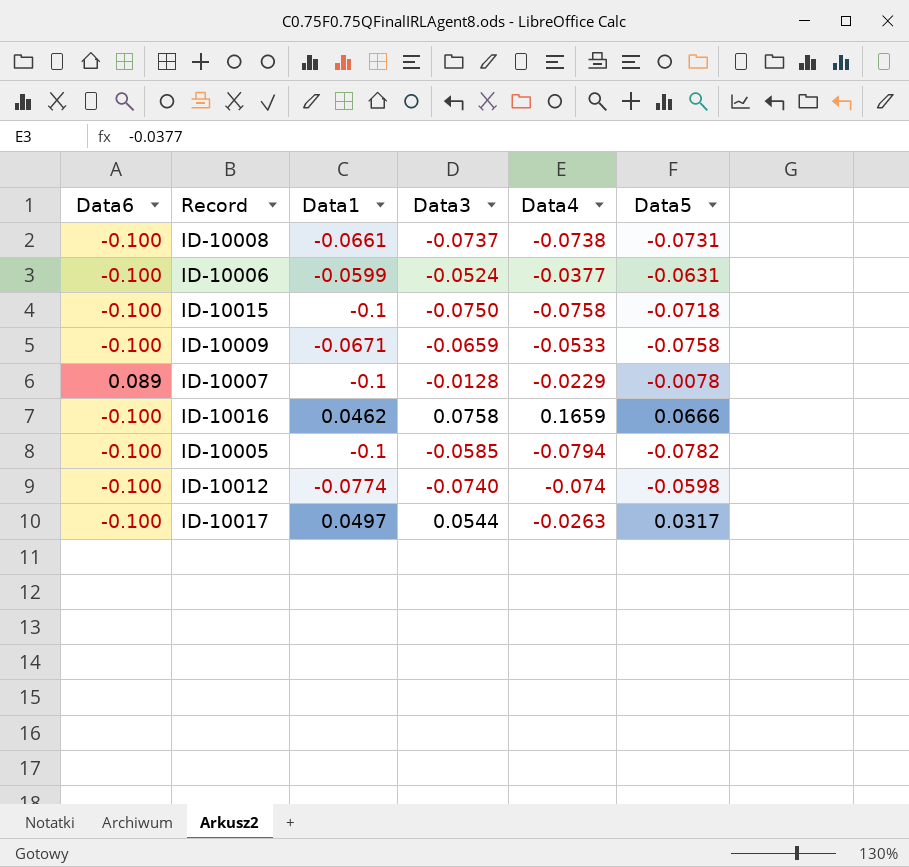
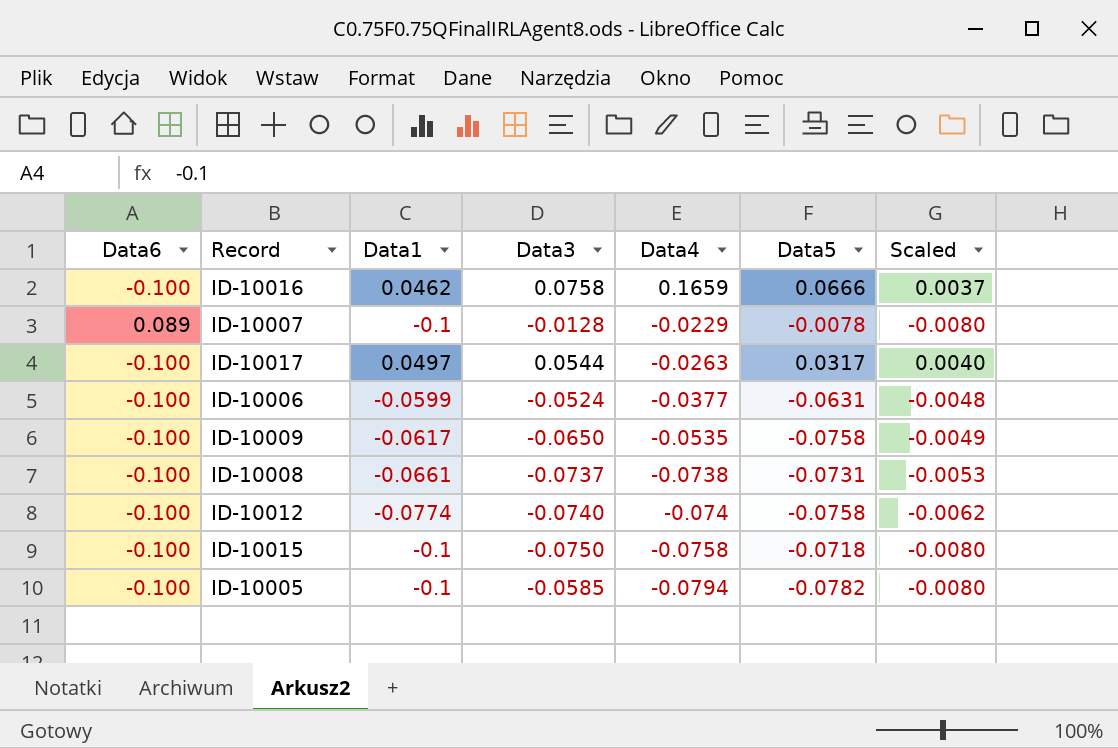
row order: none -> Data4 descending
column Scaled | formula: none -> [Data1] * 0.08
ID-10009 | Data1: -0.0671 -> -0.0617
ID-10009 | Data3: -0.0659 -> -0.0650
ID-10009 | Data4: -0.0533 -> -0.0535
ID-10012 | Data5: -0.0598 -> -0.0758

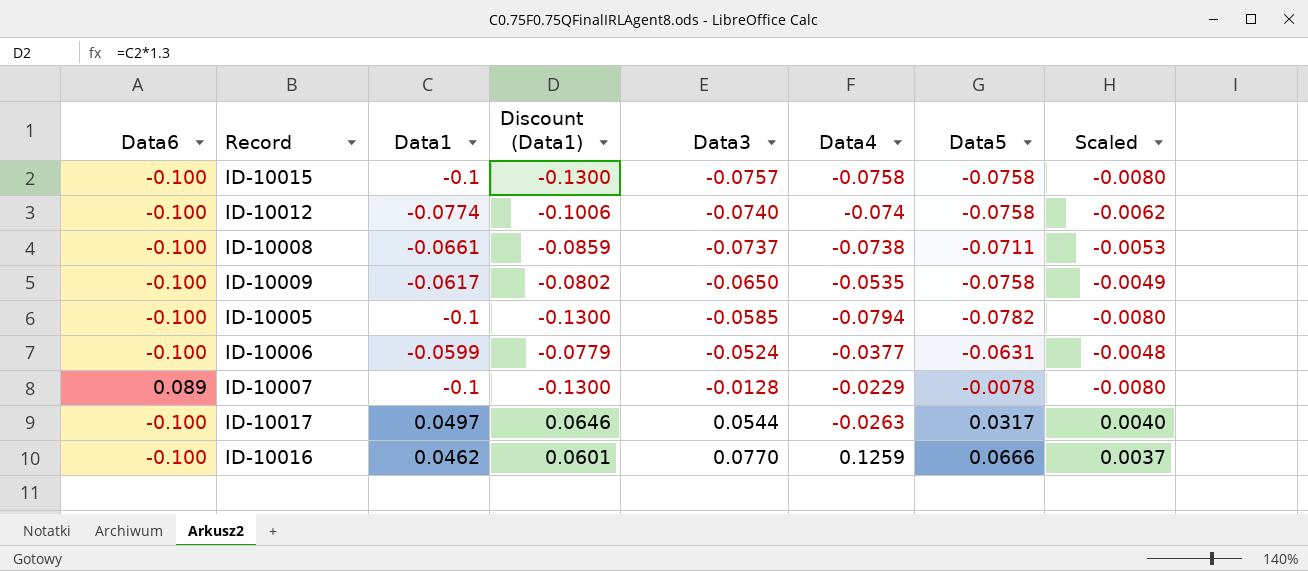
row order: Data4 descending -> Data3 ascending
column Discount (Data1) | formula: none -> [Data1] * 1.3
ID-10015 | Data3: -0.0750 -> -0.0757
ID-10015 | Data5: -0.0718 -> -0.0758
ID-10008 | Data5: -0.0731 -> -0.0711
ID-10016 | Data3: 0.0758 -> 0.0770
ID-10016 | Data4: 0.1659 -> 0.1259

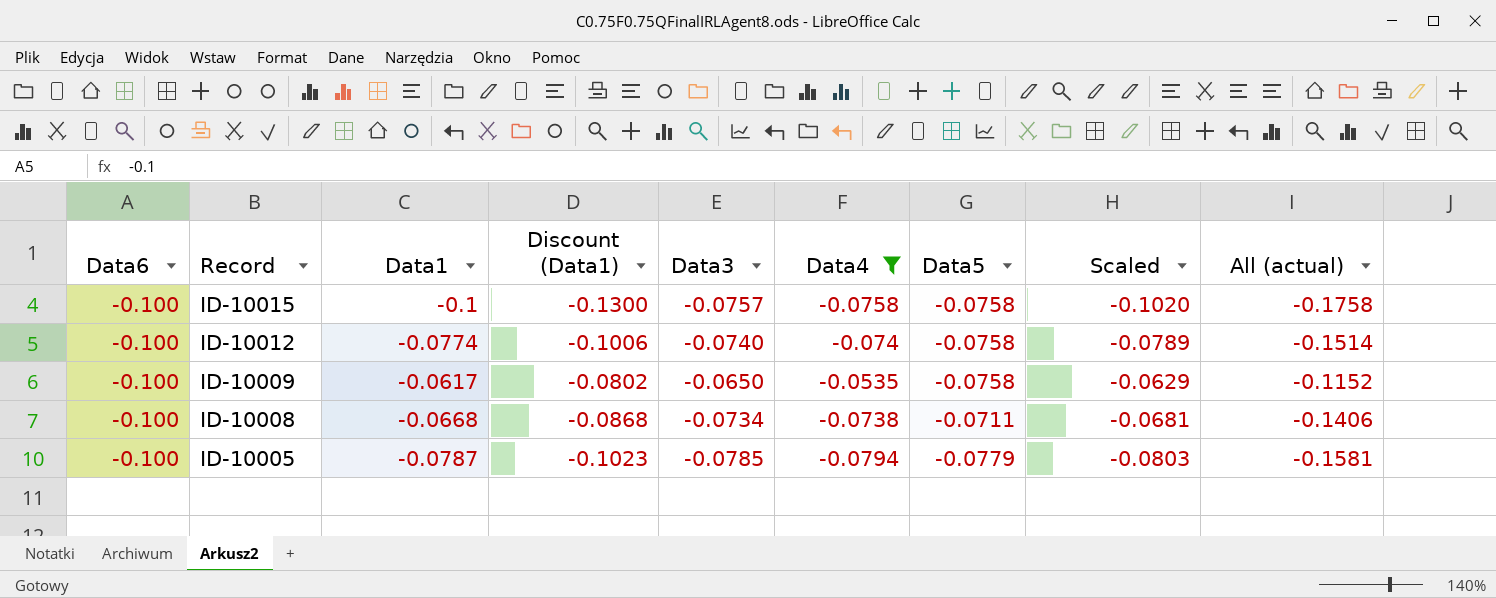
filter: none -> Data4 <= -0.0535
row order: Data3 ascending -> Record descending
column Scaled | formula: [Data1] * 0.08 -> [Data1] * 1.02
column All (actual) | formula: none -> [Data1] + [Data4]
ID-10008 | Data1: -0.0661 -> -0.0668
ID-10008 | Discount (Data1): -0.0859 -> -0.0868
ID-10008 | Data3: -0.0737 -> -0.0734
ID-10005 | Data1: -0.1 -> -0.0787
ID-10005 | Discount (Data1): -0.1300 -> -0.1023
ID-10005 | Data3: -0.0585 -> -0.0785
ID-10005 | Data5: -0.0782 -> -0.0779

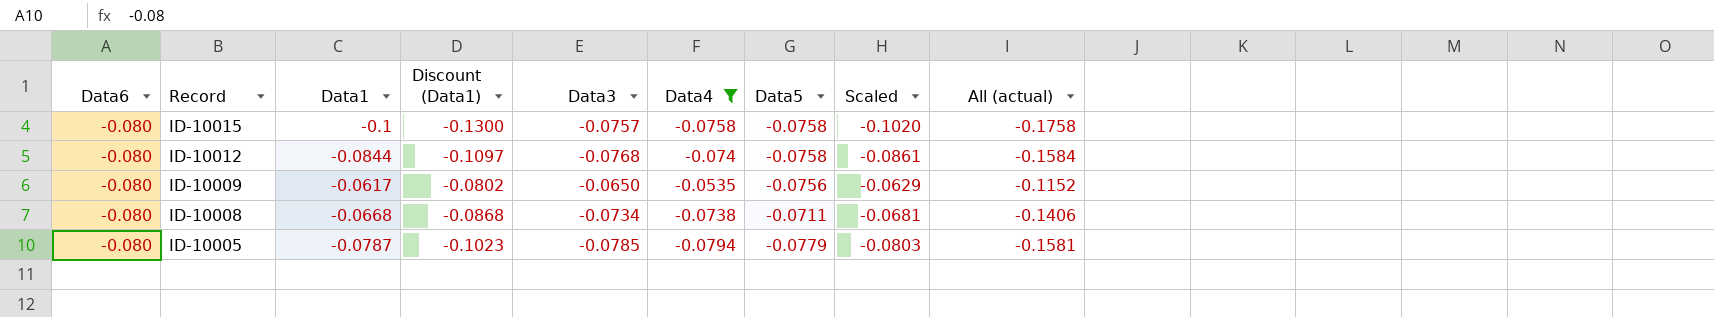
ID-10015 | Data6: -0.100 -> -0.080
ID-10012 | Data6: -0.100 -> -0.080
ID-10012 | Data1: -0.0774 -> -0.0844
ID-10012 | Discount (Data1): -0.1006 -> -0.1097
ID-10012 | Data3: -0.0740 -> -0.0768
ID-10012 | Scaled: -0.0789 -> -0.0861
ID-10012 | All (actual): -0.1514 -> -0.1584
ID-10009 | Data6: -0.100 -> -0.080
ID-10009 | Data5: -0.0758 -> -0.0756
ID-10008 | Data6: -0.100 -> -0.080
ID-10005 | Data6: -0.100 -> -0.080

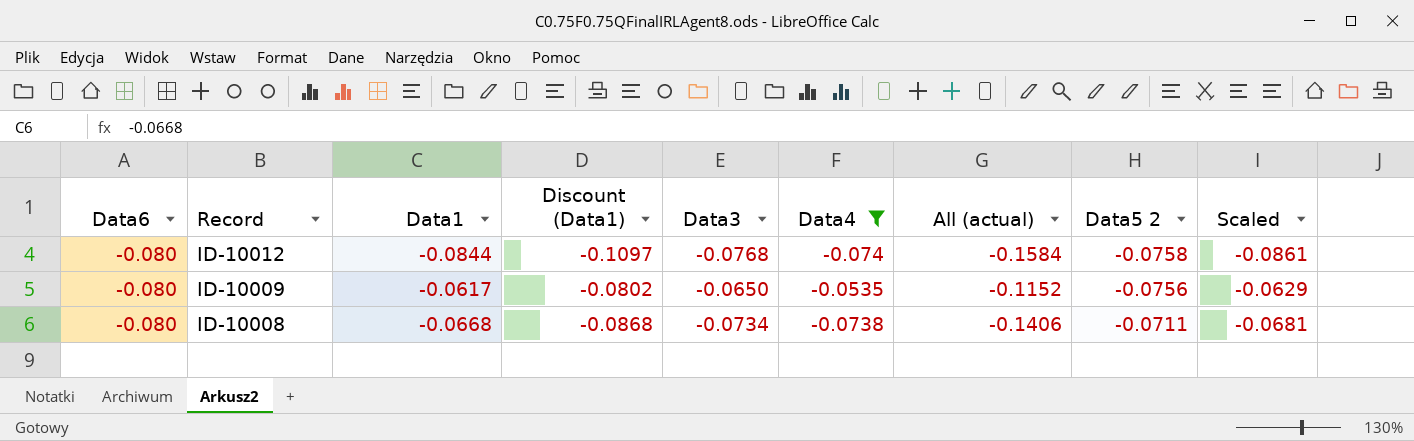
column All (actual) | position: 9 -> 7
column name: Data5 -> Data5 2
row ID-10015: -0.080 | -0.1 | -0.1300 | -0.0757 | -0.0758 | -0.0758 | -0.1020 | -0.1758 -> none
row ID-10005: -0.080 | -0.0787 | -0.1023 | -0.0785 | -0.0794 | -0.0779 | -0.0803 | -0.1581 -> none

